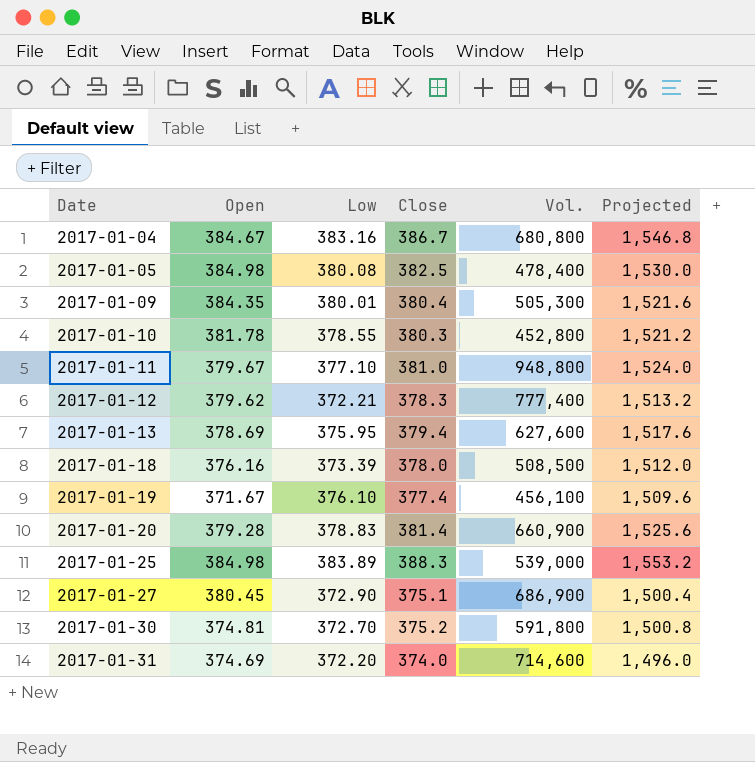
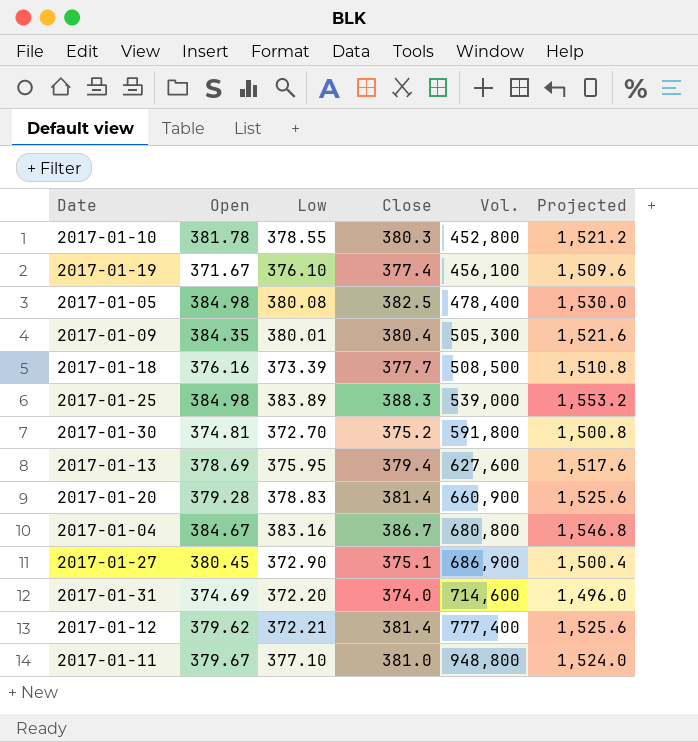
row order: Date ascending -> Vol. ascending
2017-01-18 | Close: 378.0 -> 377.7
2017-01-18 | Projected: 1,512.0 -> 1,510.8
2017-01-12 | Close: 378.3 -> 381.4
2017-01-12 | Projected: 1,513.2 -> 1,525.6

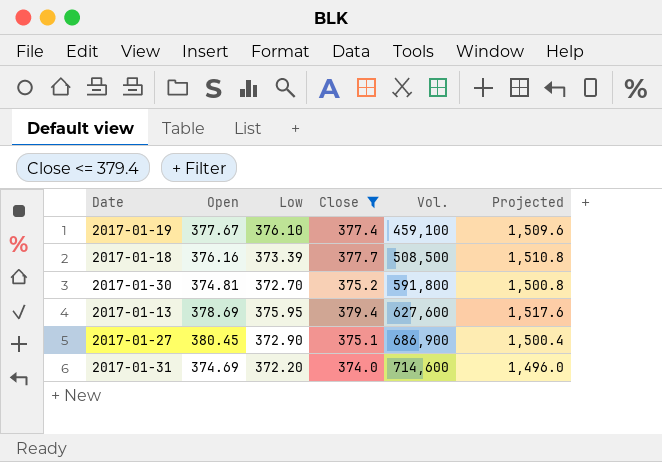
filter: none -> Close <= 379.4
2017-01-19 | Open: 371.67 -> 377.67
2017-01-19 | Vol.: 456,100 -> 459,100

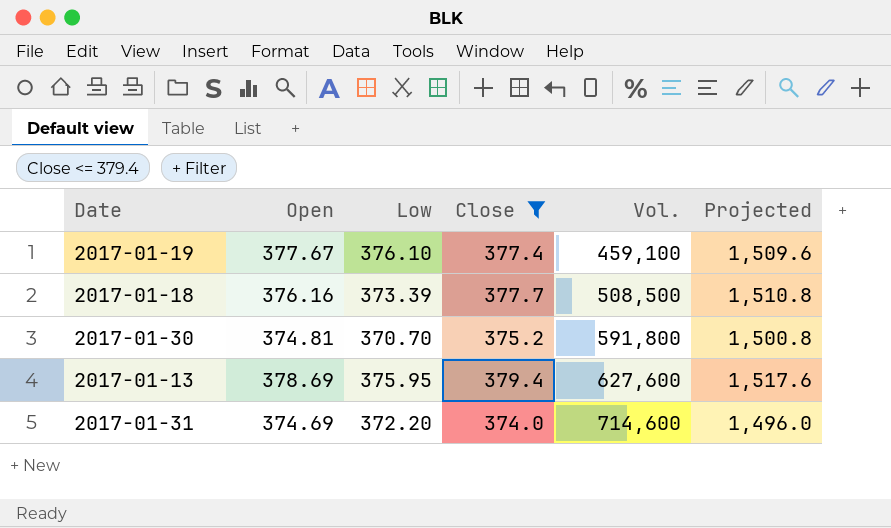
row 2017-01-27: 380.45 | 372.90 | 375.1 | 686,900 | 1,500.4 -> none
2017-01-30 | Low: 372.70 -> 370.70

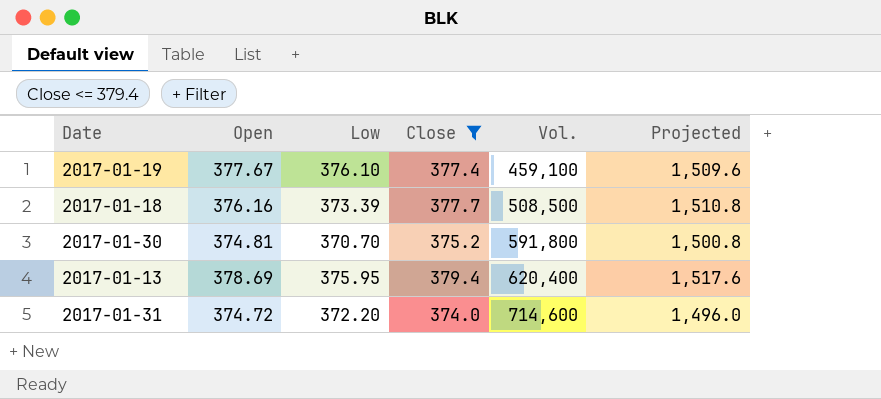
2017-01-13 | Vol.: 627,600 -> 620,400
2017-01-31 | Open: 374.69 -> 374.72

